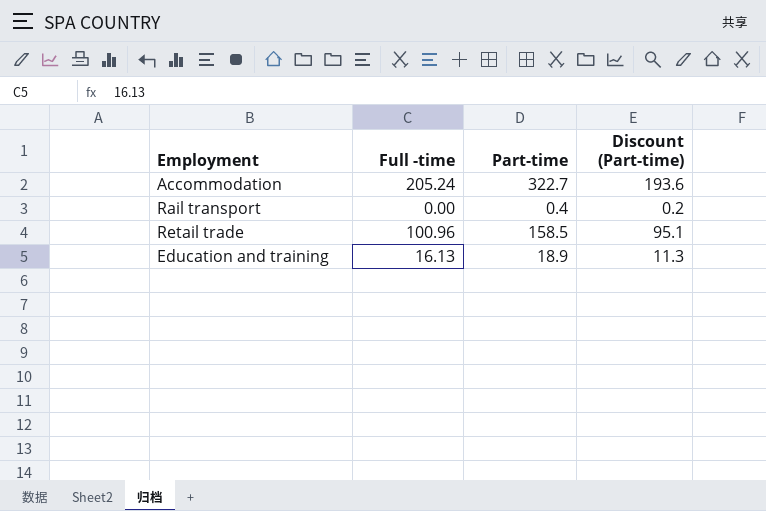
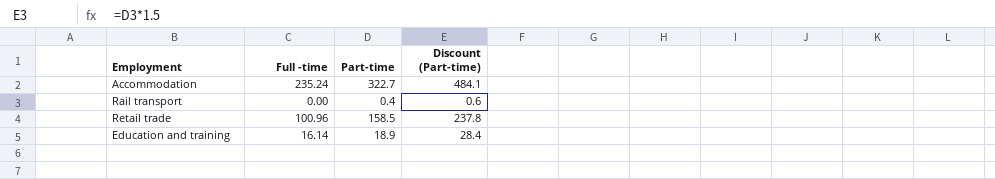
column Discount (Part-time) | formula: [Part-time] * 0.6 -> [Part-time] * 1.5
Accommodation | Full -time: 205.24 -> 235.24
Education and training | Full -time: 16.13 -> 16.14

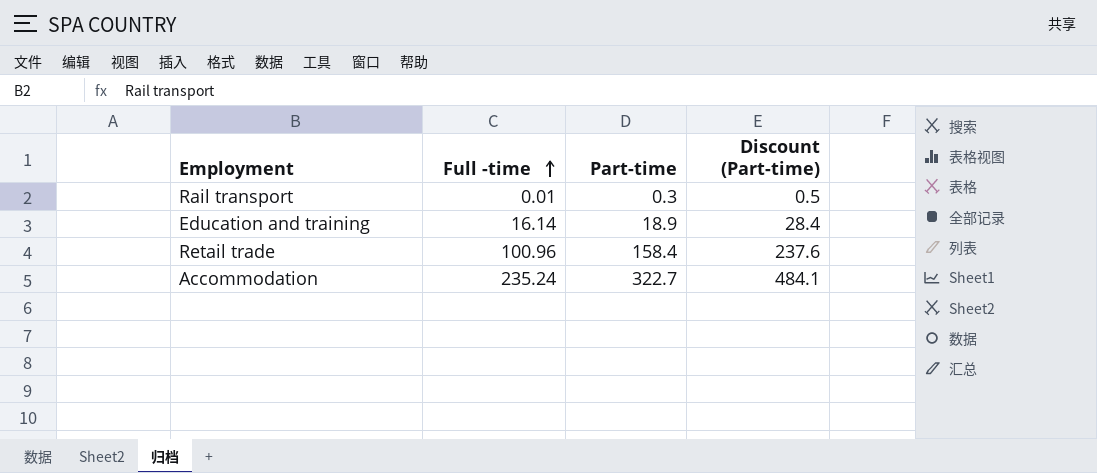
row order: none -> Full -time ascending
Rail transport | Full -time: 0.00 -> 0.01
Rail transport | Part-time: 0.4 -> 0.3
Rail transport | Discount (Part-time): 0.6 -> 0.5
Retail trade | Part-time: 158.5 -> 158.4
Retail trade | Discount (Part-time): 237.8 -> 237.6

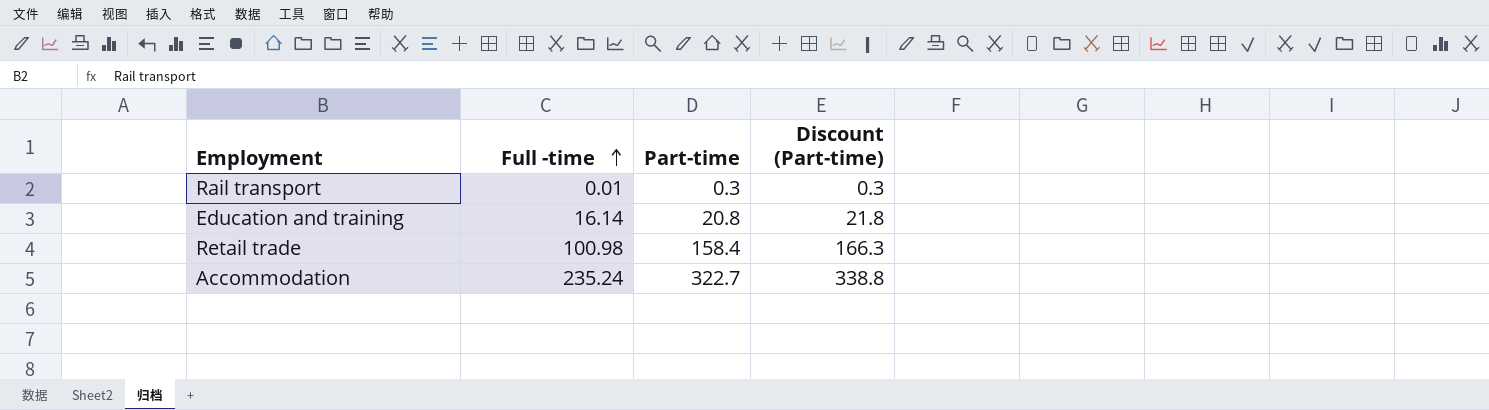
column Discount (Part-time) | formula: [Part-time] * 1.5 -> [Part-time] * 1.05
Education and training | Part-time: 18.9 -> 20.8
Retail trade | Full -time: 100.96 -> 100.98

